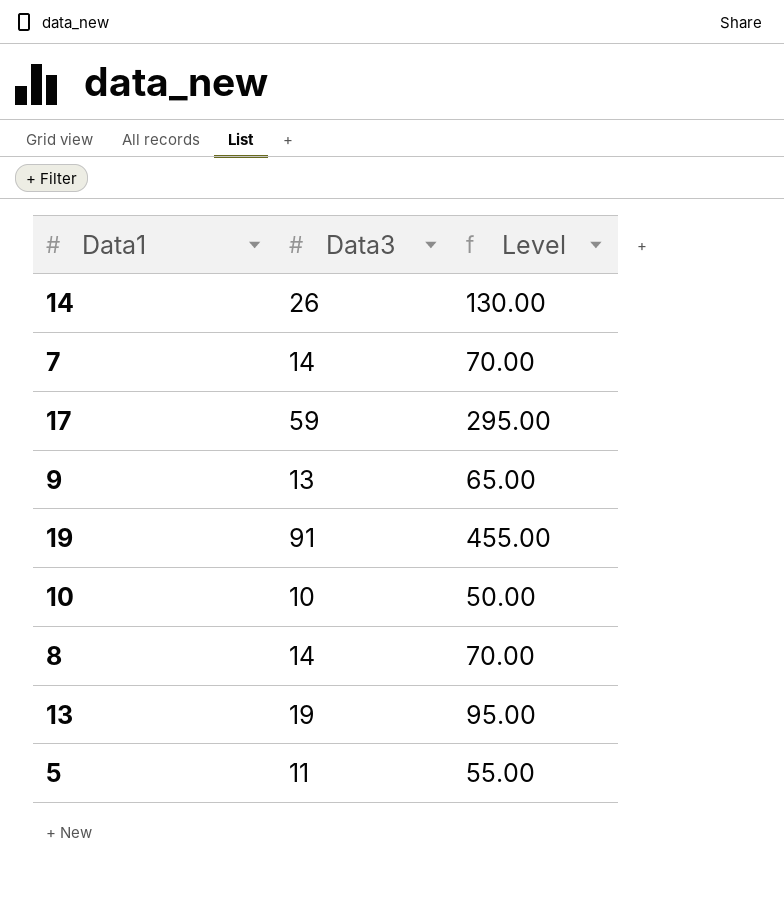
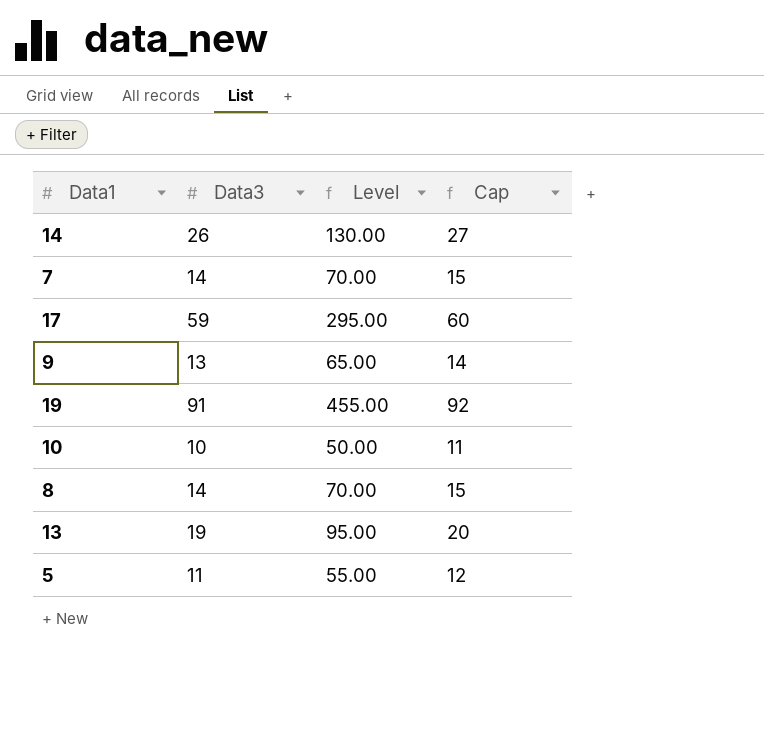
column Cap | formula: none -> [Data3] + 1

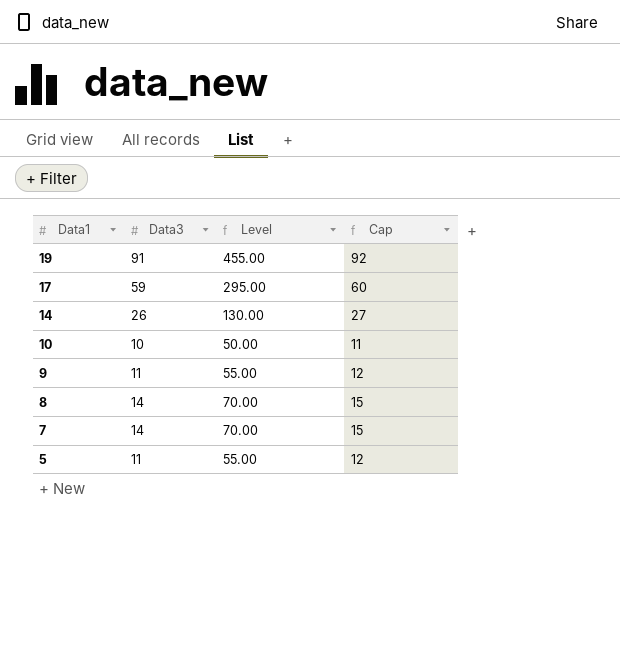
row order: none -> Data1 descending
row 13: 19 | 95.00 | 20 -> none
9 | Data3: 13 -> 11
9 | Level: 65.00 -> 55.00
9 | Cap: 14 -> 12

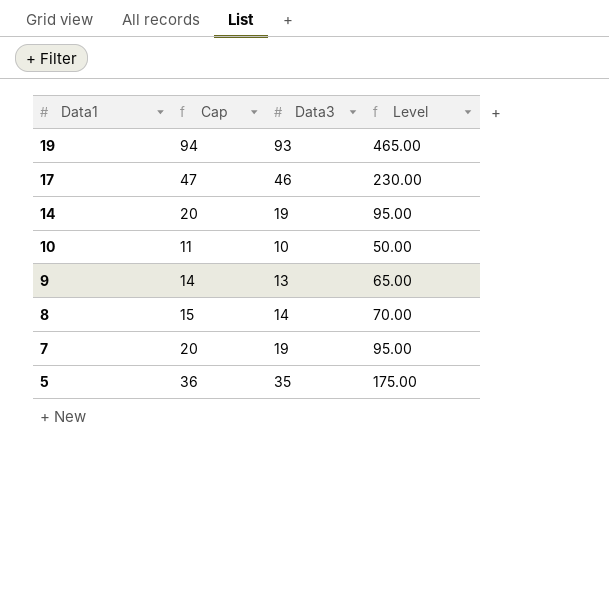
column Cap | position: 4 -> 2
19 | Cap: 92 -> 94
19 | Data3: 91 -> 93
19 | Level: 455.00 -> 465.00
17 | Cap: 60 -> 47
17 | Data3: 59 -> 46
17 | Level: 295.00 -> 230.00
14 | Cap: 27 -> 20
14 | Data3: 26 -> 19
14 | Level: 130.00 -> 95.00
9 | Cap: 12 -> 14
9 | Data3: 11 -> 13
9 | Level: 55.00 -> 65.00
7 | Cap: 15 -> 20
7 | Data3: 14 -> 19
7 | Level: 70.00 -> 95.00
5 | Cap: 12 -> 36
5 | Data3: 11 -> 35
5 | Level: 55.00 -> 175.00

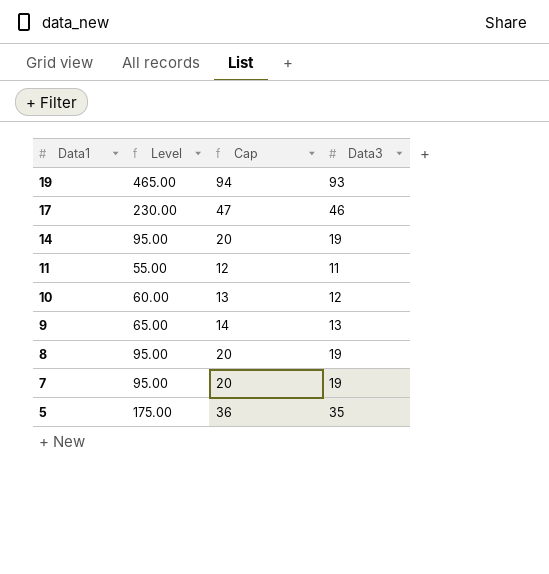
column Level | position: 4 -> 2
row 11: none -> 55.00 | 12 | 11
10 | Level: 50.00 -> 60.00
10 | Cap: 11 -> 13
10 | Data3: 10 -> 12
8 | Level: 70.00 -> 95.00
8 | Cap: 15 -> 20
8 | Data3: 14 -> 19

